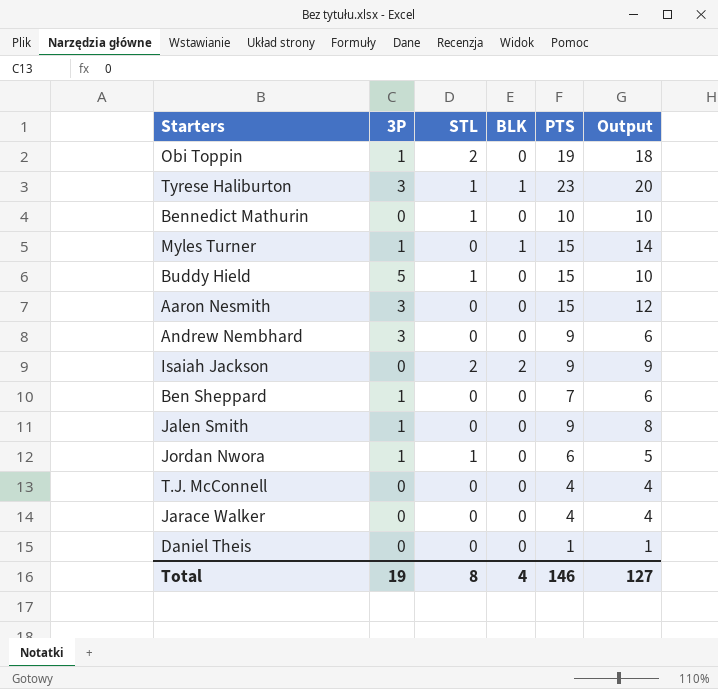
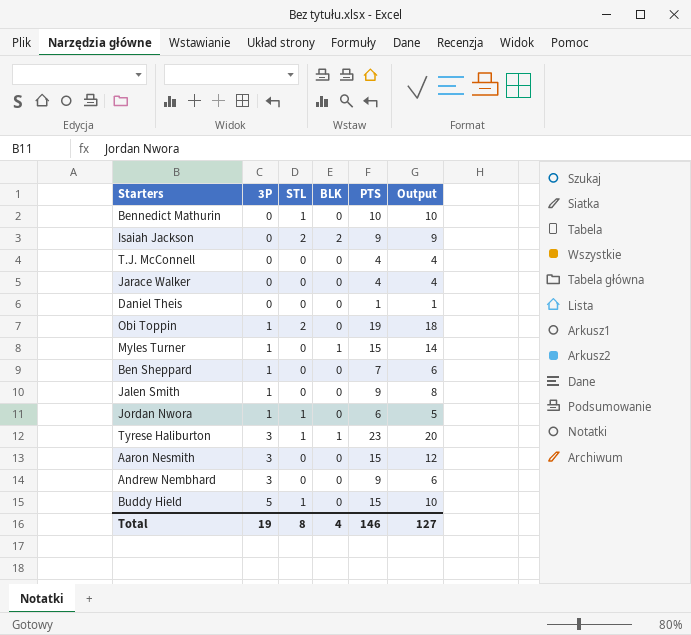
row order: none -> 3P ascending

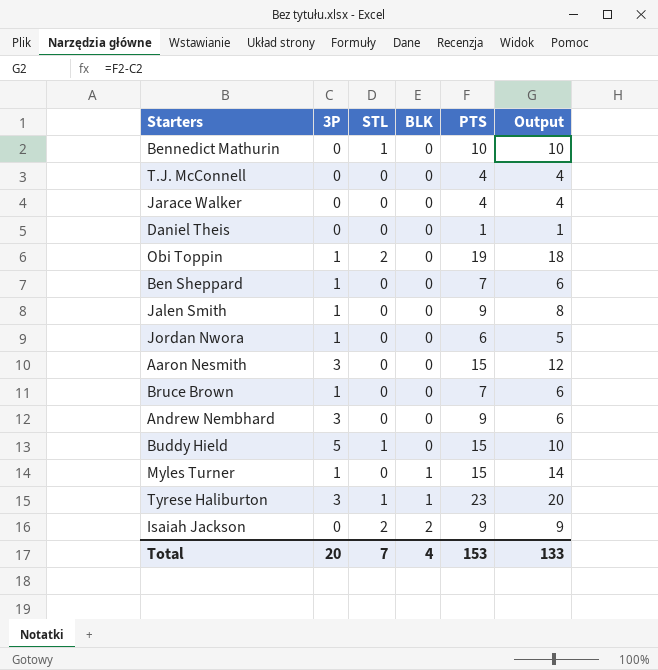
row order: 3P ascending -> BLK ascending
Jordan Nwora | STL: 1 -> 0
row Bruce Brown: none -> 1 | 0 | 0 | 7 | 6
Total | 3P: 19 -> 20
Total | STL: 8 -> 7
Total | PTS: 146 -> 153
Total | Output: 127 -> 133

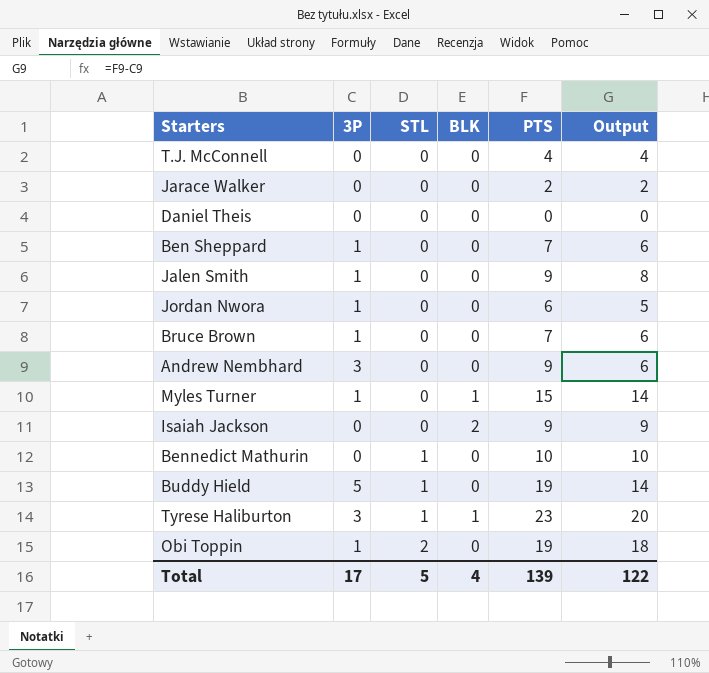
row order: BLK ascending -> STL ascending
row Aaron Nesmith: 3 | 0 | 0 | 15 | 12 -> none
Jarace Walker | PTS: 4 -> 2
Jarace Walker | Output: 4 -> 2
Daniel Theis | PTS: 1 -> 0
Daniel Theis | Output: 1 -> 0
Isaiah Jackson | STL: 2 -> 0
Buddy Hield | PTS: 15 -> 19
Buddy Hield | Output: 10 -> 14
Total | 3P: 20 -> 17
Total | STL: 7 -> 5
Total | PTS: 153 -> 139
Total | Output: 133 -> 122

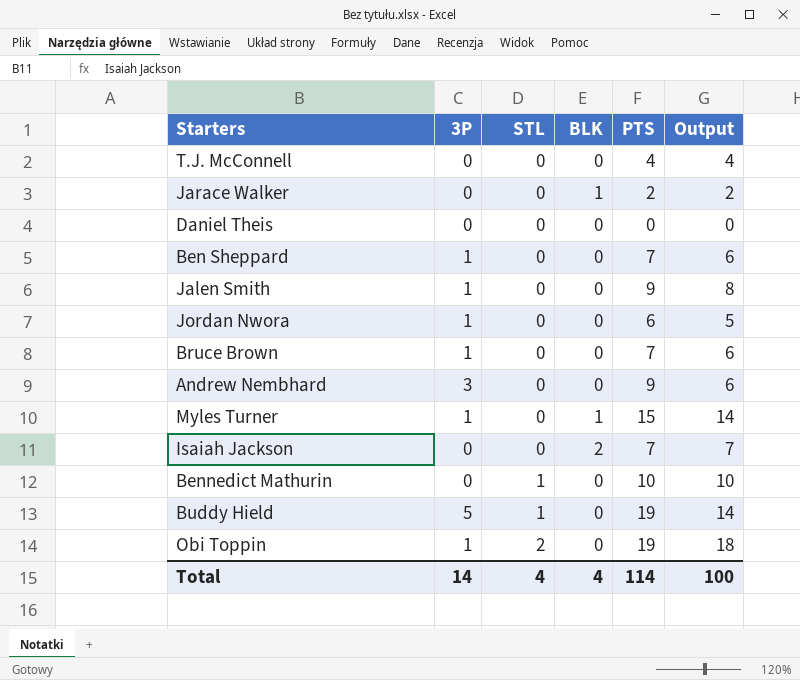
row Tyrese Haliburton: 3 | 1 | 1 | 23 | 20 -> none
Jarace Walker | BLK: 0 -> 1
Isaiah Jackson | PTS: 9 -> 7
Isaiah Jackson | Output: 9 -> 7
Total | 3P: 17 -> 14
Total | STL: 5 -> 4
Total | PTS: 139 -> 114
Total | Output: 122 -> 100

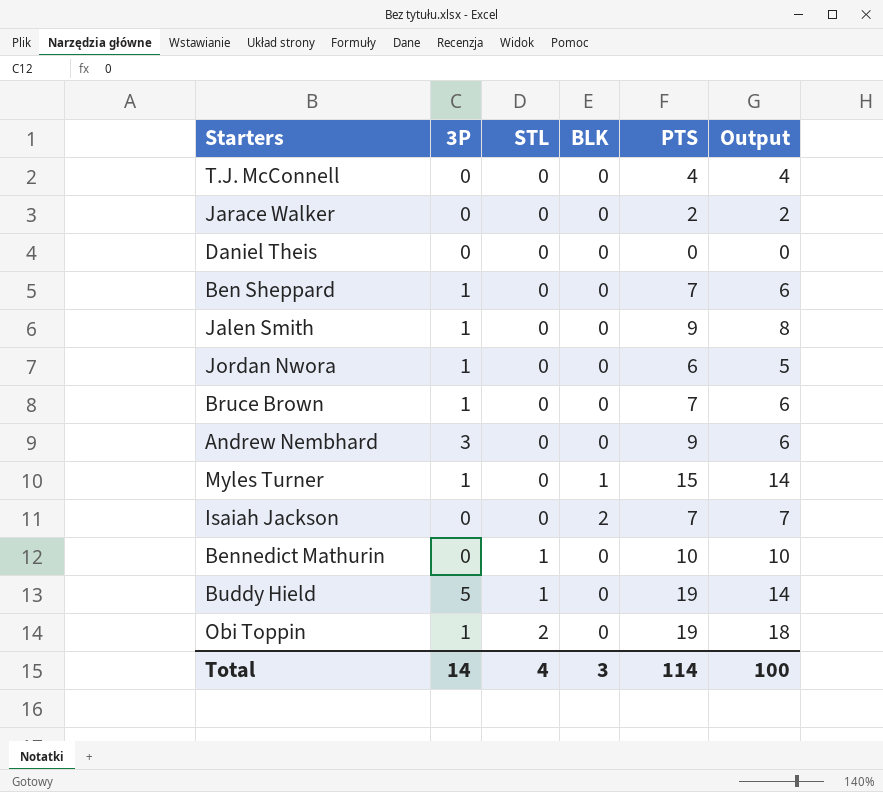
Jarace Walker | BLK: 1 -> 0
Total | BLK: 4 -> 3

